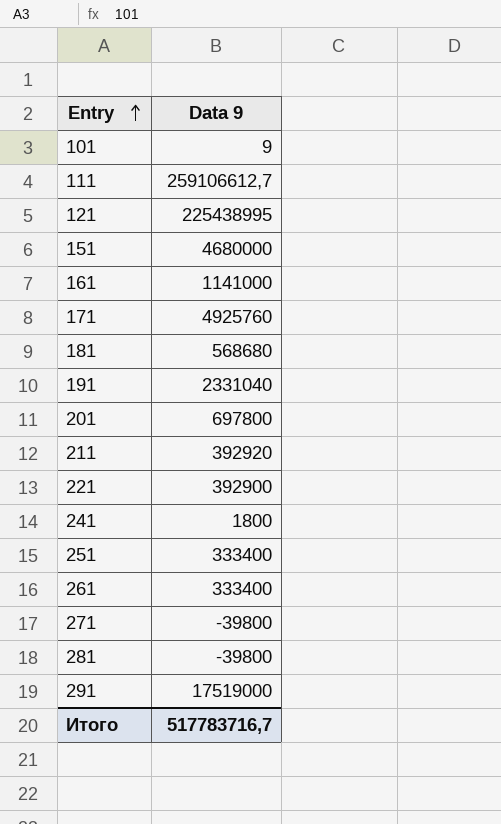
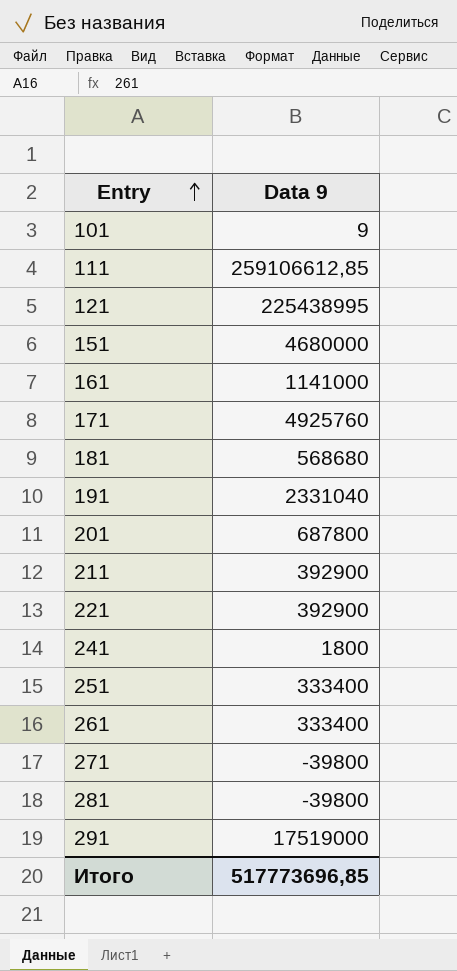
111 | Data 9: 259106612,7 -> 259106612,85
201 | Data 9: 697800 -> 687800
211 | Data 9: 392920 -> 392900
Итого | Data 9: 517783716,7 -> 517773696,85

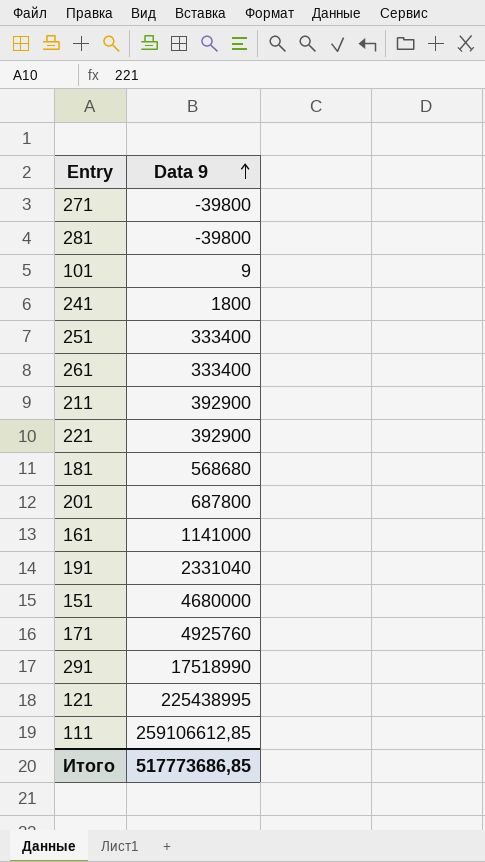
row order: Entry ascending -> Data 9 ascending
291 | Data 9: 17519000 -> 17518990
Итого | Data 9: 517773696,85 -> 517773686,85

